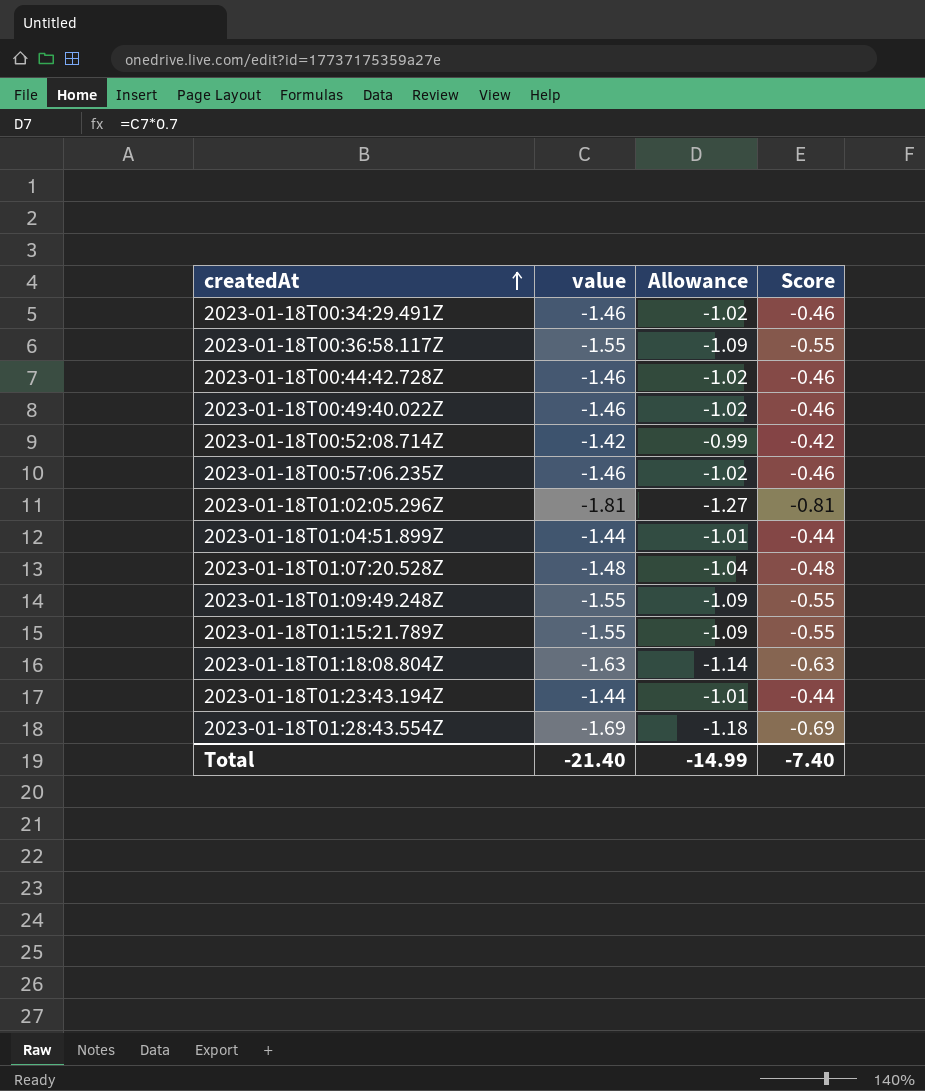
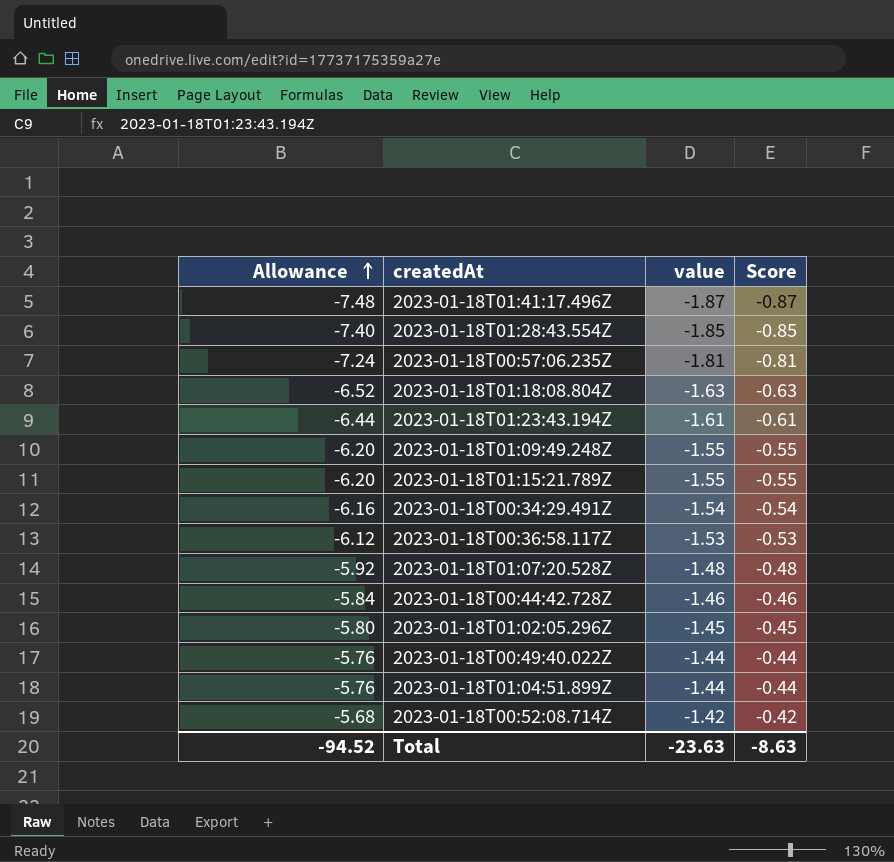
row order: createdAt ascending -> Allowance ascending
column Allowance | formula: [value] * 0.7 -> [value] * 4
column Allowance | position: 3 -> 1
row 2023-01-18T01:41:17.496Z: none -> -7.48 | -1.87 | -0.87
2023-01-18T01:28:43.554Z | value: -1.69 -> -1.85
2023-01-18T01:28:43.554Z | Score: -0.69 -> -0.85
2023-01-18T00:57:06.235Z | value: -1.46 -> -1.81
2023-01-18T00:57:06.235Z | Score: -0.46 -> -0.81
2023-01-18T01:23:43.194Z | value: -1.44 -> -1.61
2023-01-18T01:23:43.194Z | Score: -0.44 -> -0.61
2023-01-18T00:34:29.491Z | value: -1.46 -> -1.54
2023-01-18T00:34:29.491Z | Score: -0.46 -> -0.54
2023-01-18T00:36:58.117Z | value: -1.55 -> -1.53
2023-01-18T00:36:58.117Z | Score: -0.55 -> -0.53
2023-01-18T01:02:05.296Z | value: -1.81 -> -1.45
2023-01-18T01:02:05.296Z | Score: -0.81 -> -0.45
2023-01-18T00:49:40.022Z | value: -1.46 -> -1.44
2023-01-18T00:49:40.022Z | Score: -0.46 -> -0.44
Total | Allowance: -14.99 -> -94.52
Total | value: -21.40 -> -23.63
Total | Score: -7.40 -> -8.63

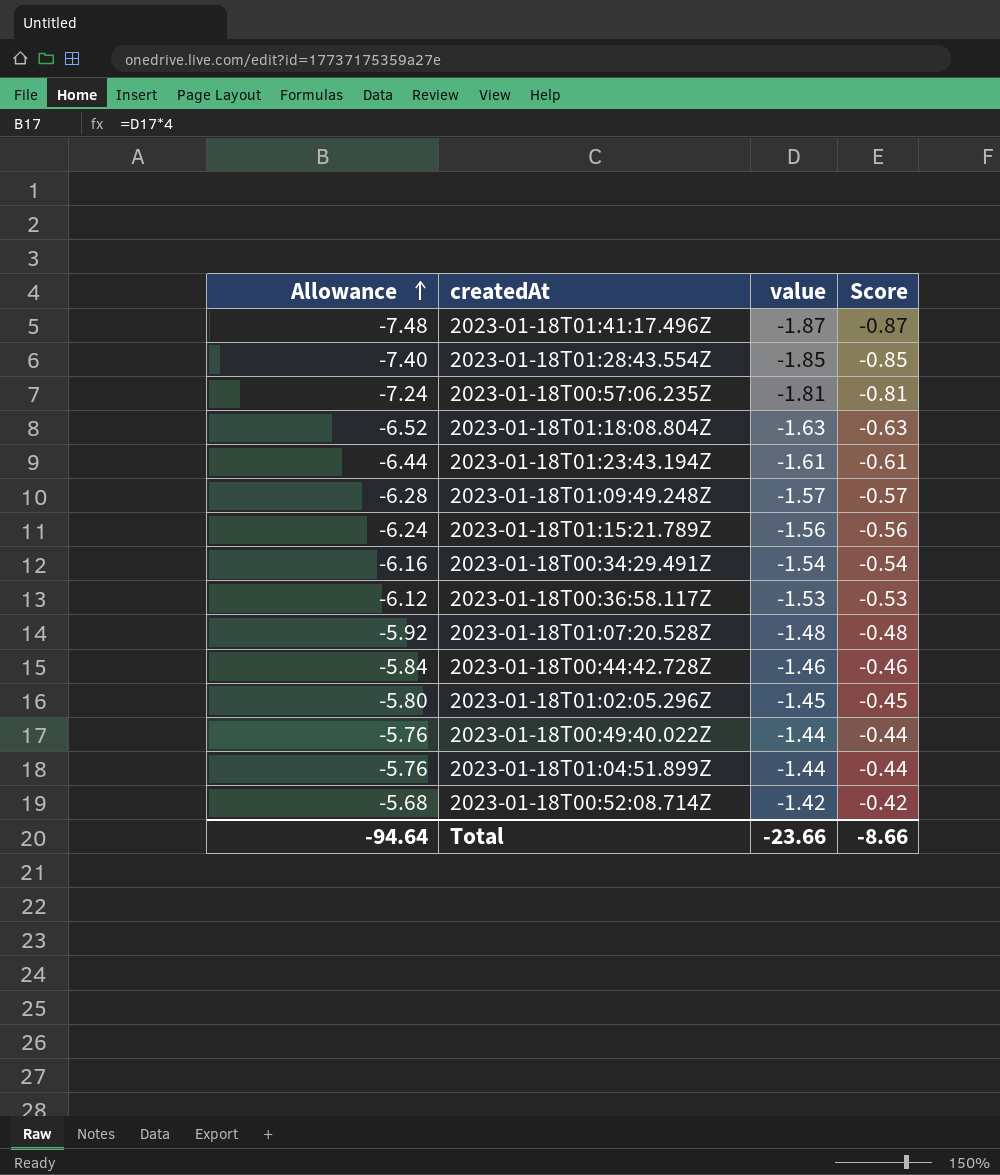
2023-01-18T01:09:49.248Z | Allowance: -6.20 -> -6.28
2023-01-18T01:09:49.248Z | value: -1.55 -> -1.57
2023-01-18T01:09:49.248Z | Score: -0.55 -> -0.57
2023-01-18T01:15:21.789Z | Allowance: -6.20 -> -6.24
2023-01-18T01:15:21.789Z | value: -1.55 -> -1.56
2023-01-18T01:15:21.789Z | Score: -0.55 -> -0.56
Total | Allowance: -94.52 -> -94.64
Total | value: -23.63 -> -23.66
Total | Score: -8.63 -> -8.66

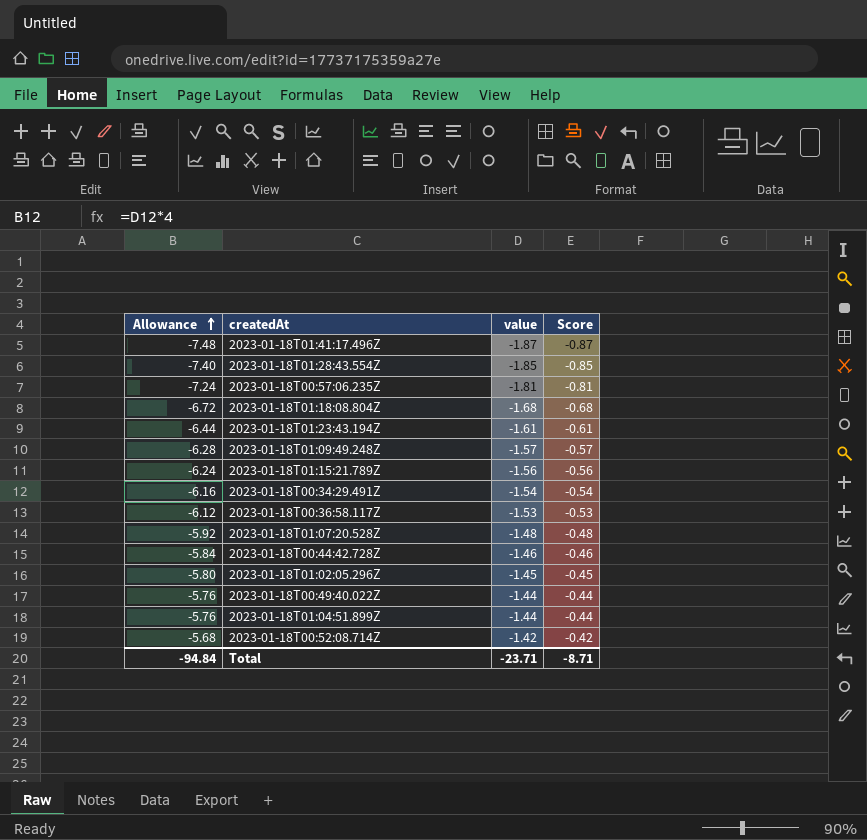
2023-01-18T01:18:08.804Z | Allowance: -6.52 -> -6.72
2023-01-18T01:18:08.804Z | value: -1.63 -> -1.68
2023-01-18T01:18:08.804Z | Score: -0.63 -> -0.68
Total | Allowance: -94.64 -> -94.84
Total | value: -23.66 -> -23.71
Total | Score: -8.66 -> -8.71

